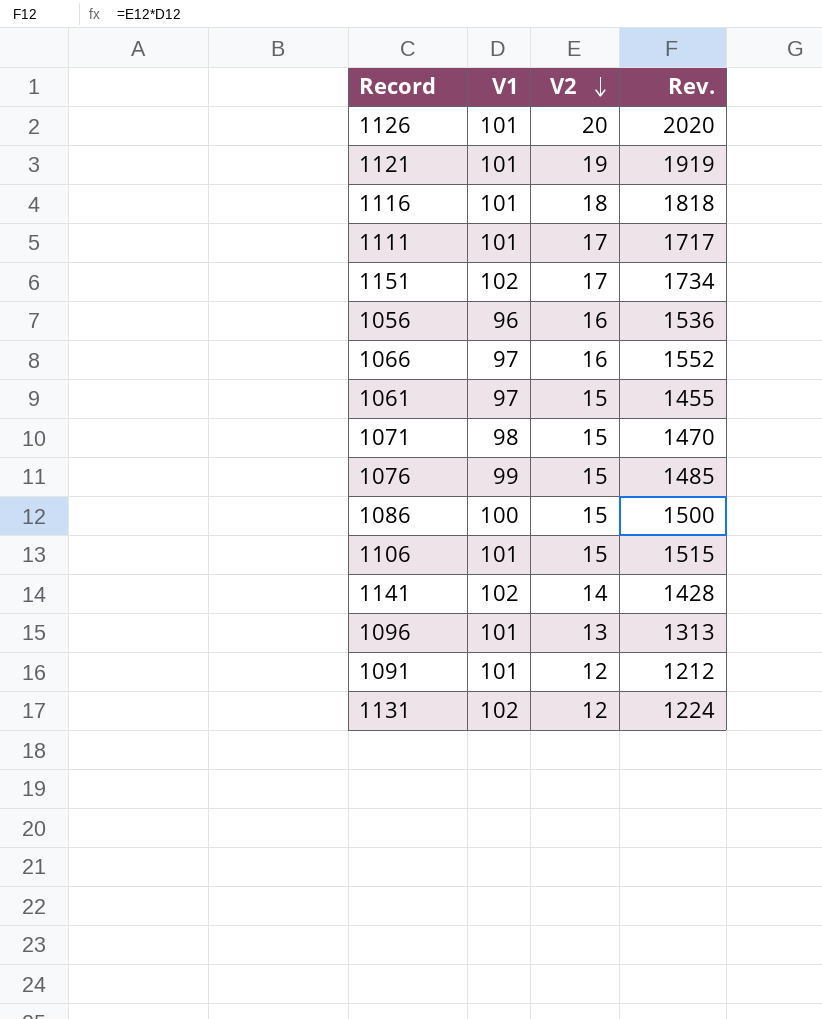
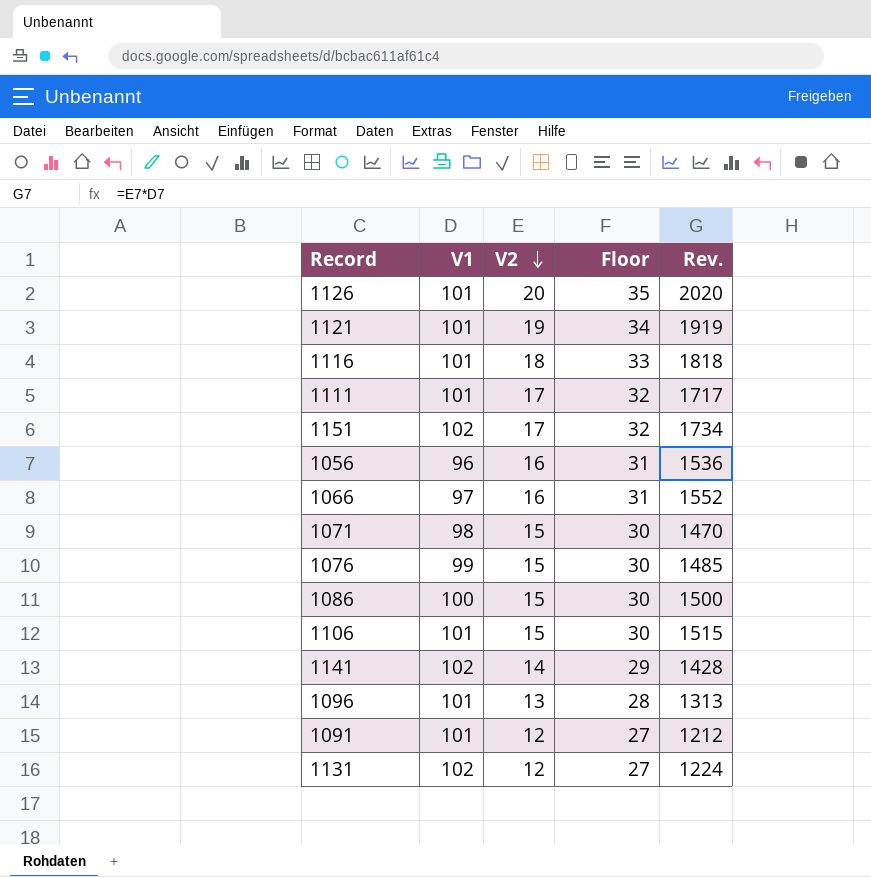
column Floor | formula: none -> [V2] + 15
row 1061: 97 | 15 | 1455 -> none

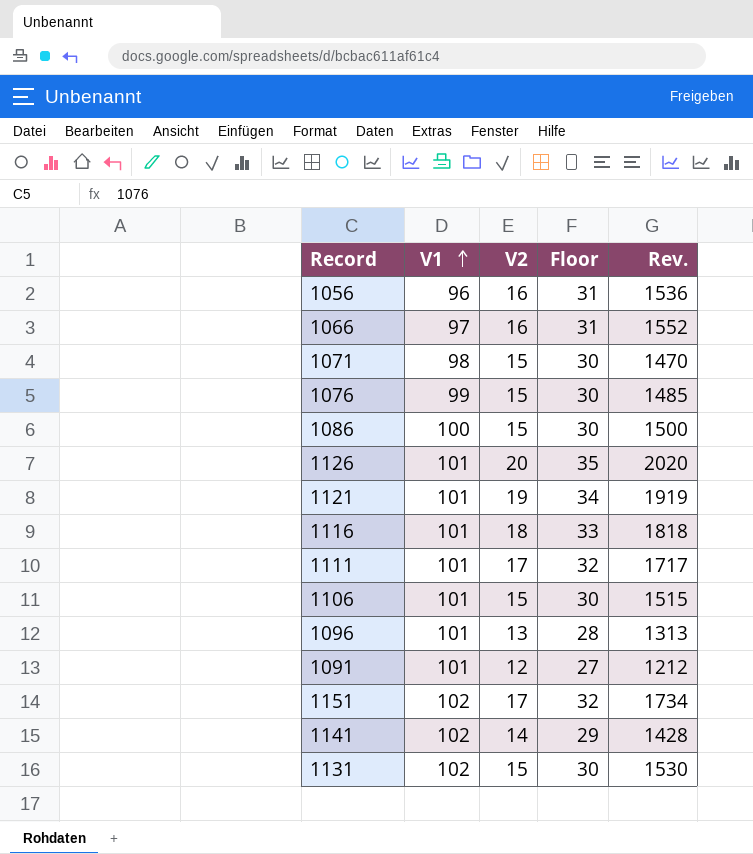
row order: V2 descending -> V1 ascending
1131 | V2: 12 -> 15
1131 | Floor: 27 -> 30
1131 | Rev.: 1224 -> 1530

